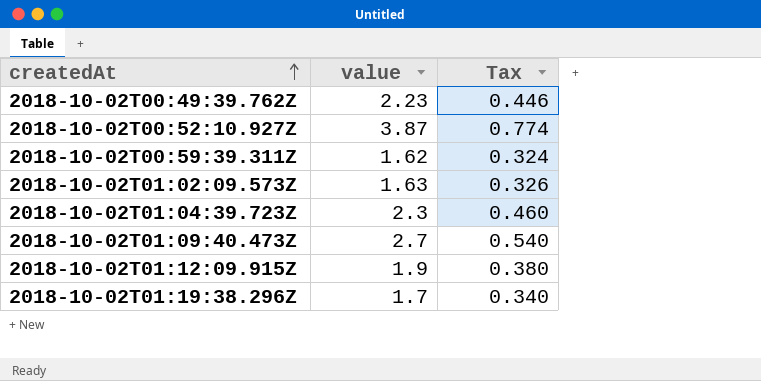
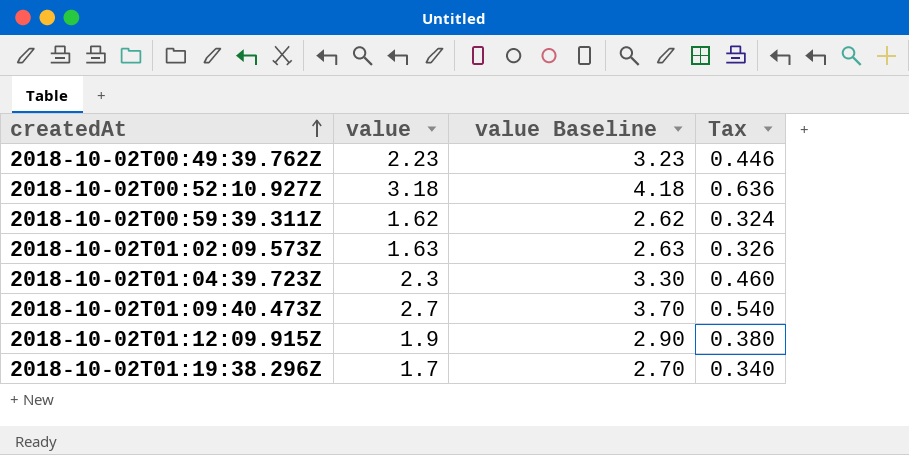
column value Baseline | formula: none -> [value] + 1
2018-10-02T00:52:10.927Z | value: 3.87 -> 3.18
2018-10-02T00:52:10.927Z | Tax: 0.774 -> 0.636

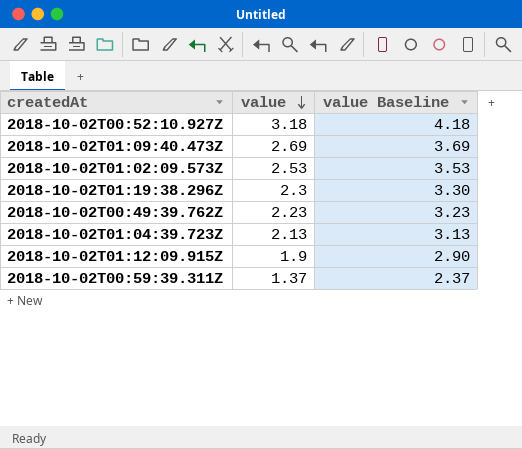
row order: createdAt ascending -> value descending
column Tax | formula: [value] * 0.2 -> none
2018-10-02T01:09:40.473Z | value: 2.7 -> 2.69
2018-10-02T01:09:40.473Z | value Baseline: 3.70 -> 3.69
2018-10-02T01:02:09.573Z | value: 1.63 -> 2.53
2018-10-02T01:02:09.573Z | value Baseline: 2.63 -> 3.53
2018-10-02T01:19:38.296Z | value: 1.7 -> 2.3
2018-10-02T01:19:38.296Z | value Baseline: 2.70 -> 3.30
2018-10-02T01:04:39.723Z | value: 2.3 -> 2.13
2018-10-02T01:04:39.723Z | value Baseline: 3.30 -> 3.13
2018-10-02T00:59:39.311Z | value: 1.62 -> 1.37
2018-10-02T00:59:39.311Z | value Baseline: 2.62 -> 2.37

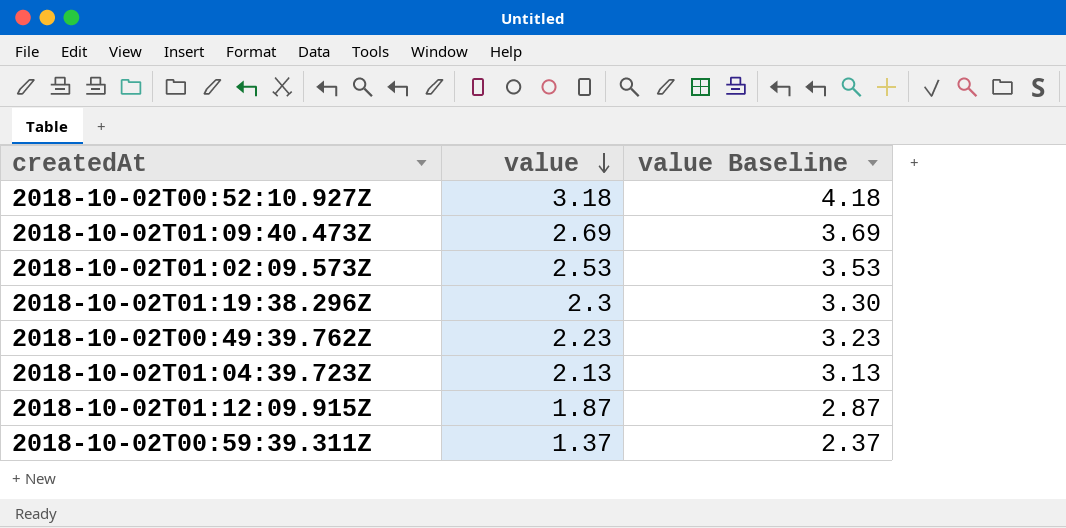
2018-10-02T01:12:09.915Z | value: 1.9 -> 1.87
2018-10-02T01:12:09.915Z | value Baseline: 2.90 -> 2.87

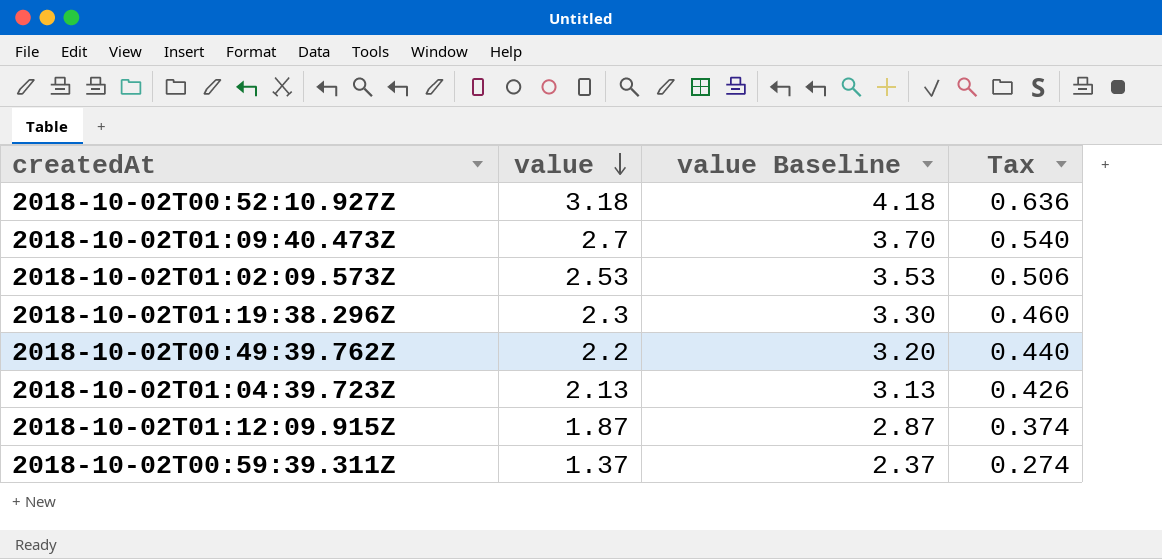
column Tax | formula: none -> [value] * 0.2
2018-10-02T01:09:40.473Z | value: 2.69 -> 2.7
2018-10-02T01:09:40.473Z | value Baseline: 3.69 -> 3.70
2018-10-02T00:49:39.762Z | value: 2.23 -> 2.2
2018-10-02T00:49:39.762Z | value Baseline: 3.23 -> 3.20

